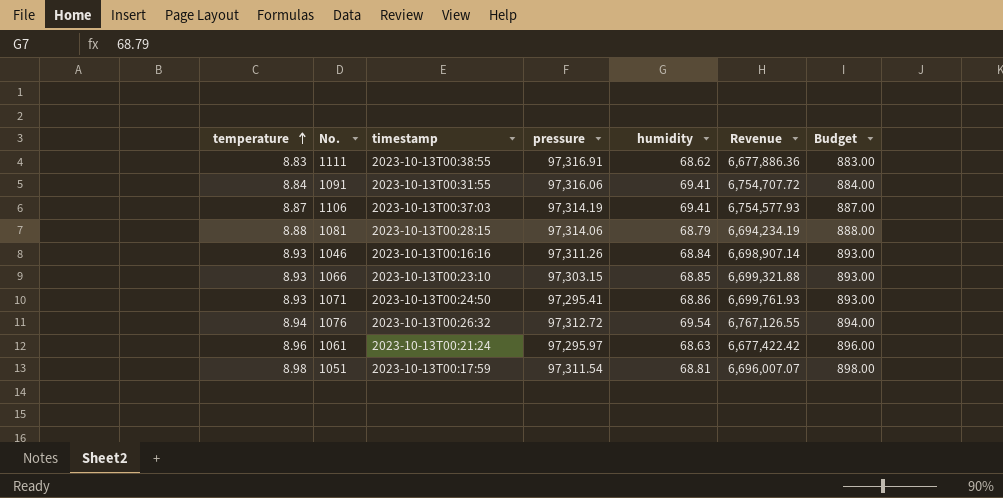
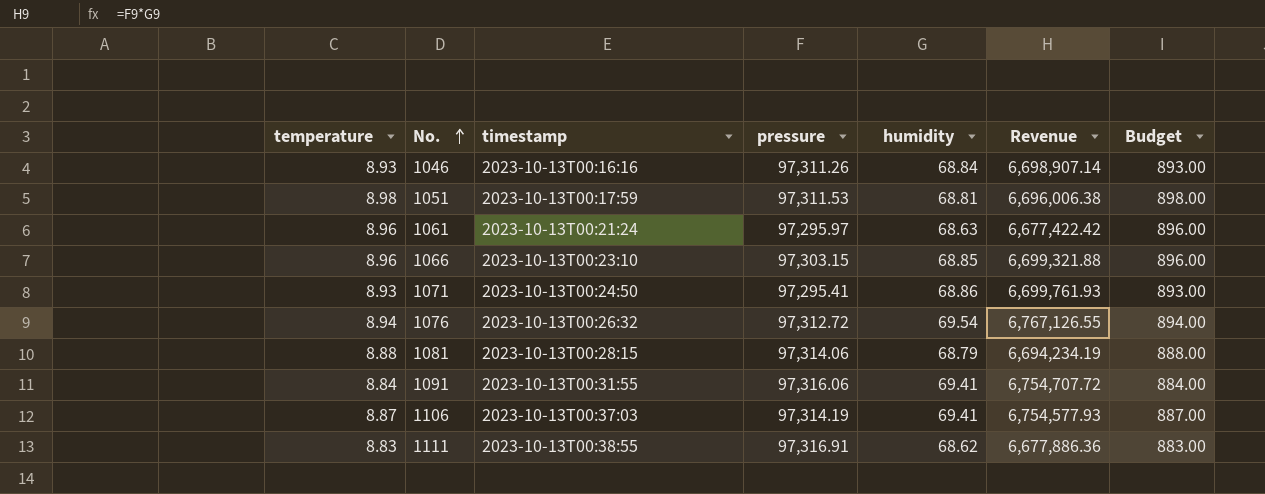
row order: temperature ascending -> No. ascending
1051 | pressure: 97,311.54 -> 97,311.53
1051 | Revenue: 6,696,007.07 -> 6,696,006.38
1066 | temperature: 8.93 -> 8.96
1066 | Budget: 893.00 -> 896.00

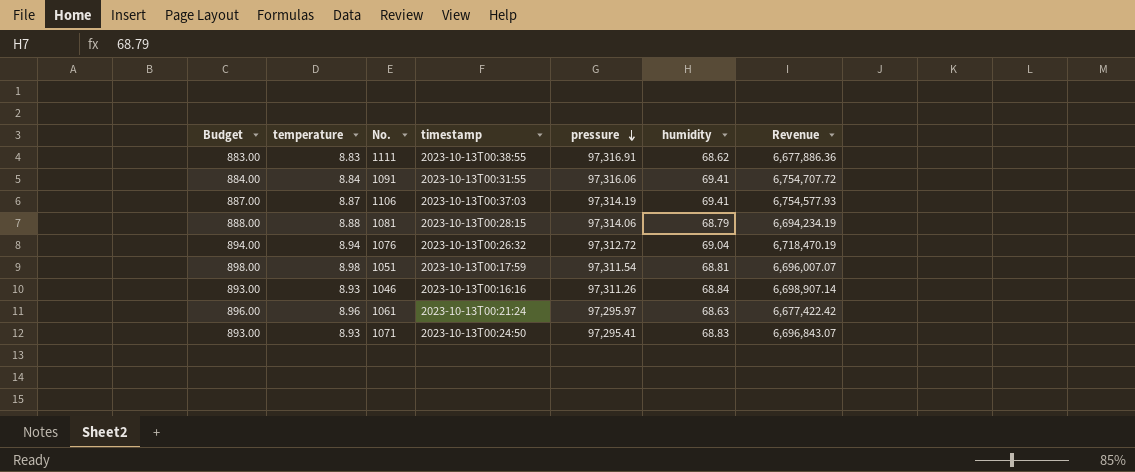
row order: No. ascending -> pressure descending
column Budget | position: 7 -> 1
row 1066: 8.96 | 2023-10-13T00:23:10 | 97,303.15 | 68.85 | 6,699,321.88 | 896.00 -> none
1076 | humidity: 69.54 -> 69.04
1076 | Revenue: 6,767,126.55 -> 6,718,470.19
1051 | pressure: 97,311.53 -> 97,311.54
1051 | Revenue: 6,696,006.38 -> 6,696,007.07
1071 | humidity: 68.86 -> 68.83
1071 | Revenue: 6,699,761.93 -> 6,696,843.07

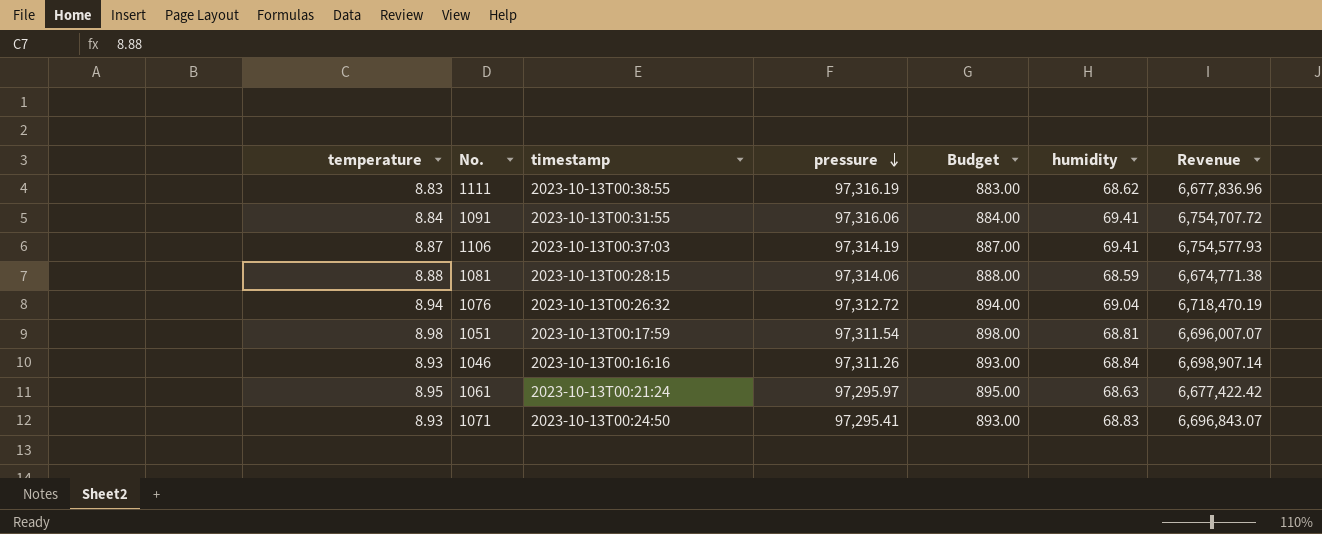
column Budget | position: 1 -> 5
1111 | pressure: 97,316.91 -> 97,316.19
1111 | Revenue: 6,677,886.36 -> 6,677,836.96
1081 | humidity: 68.79 -> 68.59
1081 | Revenue: 6,694,234.19 -> 6,674,771.38
1061 | temperature: 8.96 -> 8.95
1061 | Budget: 896.00 -> 895.00

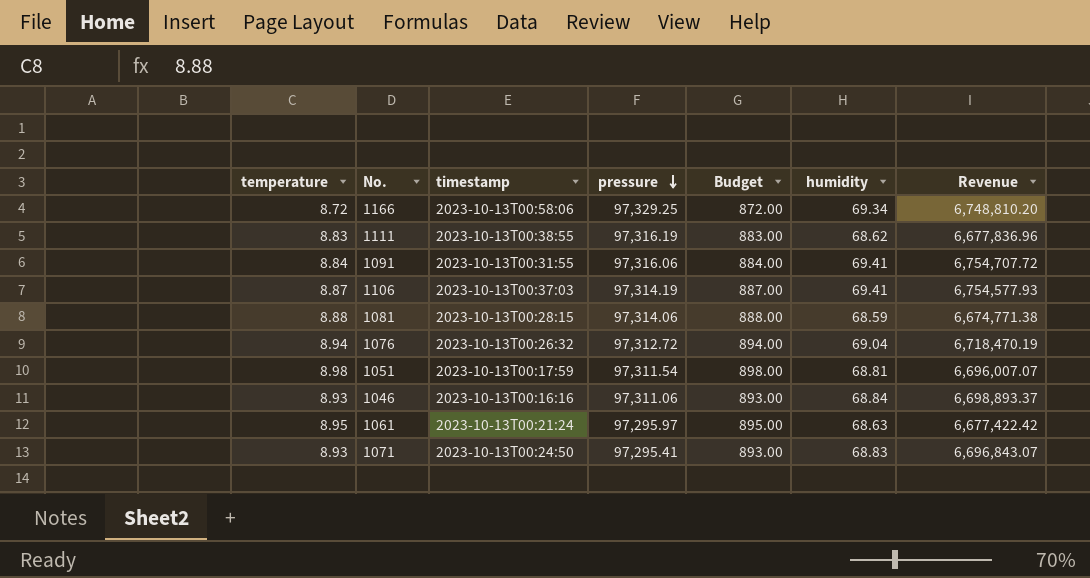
row 1166: none -> 8.72 | 2023-10-13T00:58:06 | 97,329.25 | 872.00 | 69.34 | 6,748,810.20
1046 | pressure: 97,311.26 -> 97,311.06
1046 | Revenue: 6,698,907.14 -> 6,698,893.37

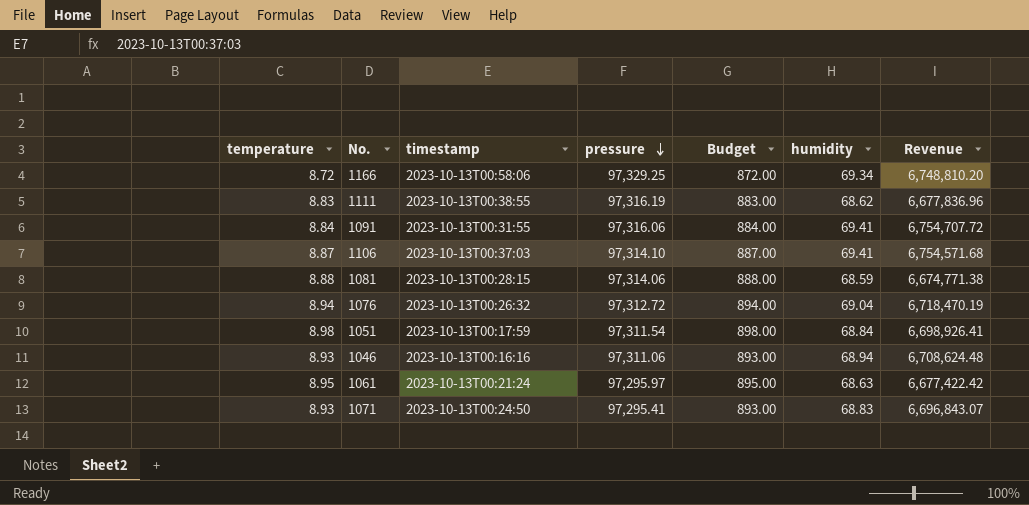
1106 | pressure: 97,314.19 -> 97,314.10
1106 | Revenue: 6,754,577.93 -> 6,754,571.68
1051 | humidity: 68.81 -> 68.84
1051 | Revenue: 6,696,007.07 -> 6,698,926.41
1046 | humidity: 68.84 -> 68.94
1046 | Revenue: 6,698,893.37 -> 6,708,624.48

